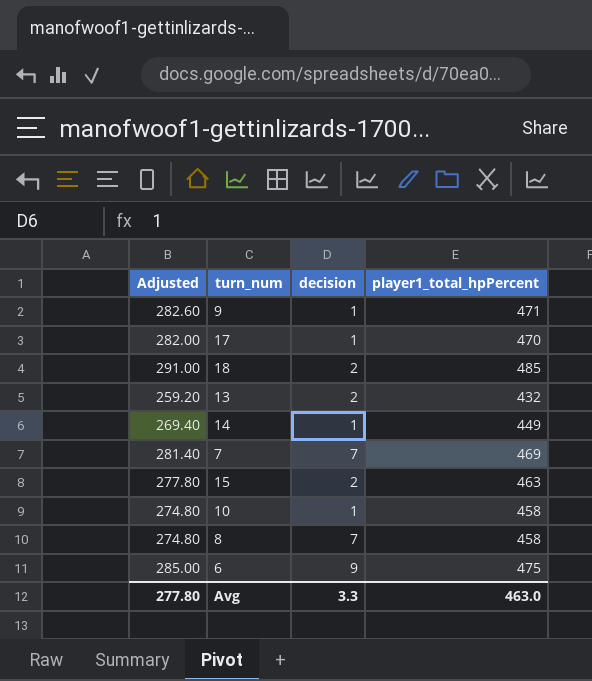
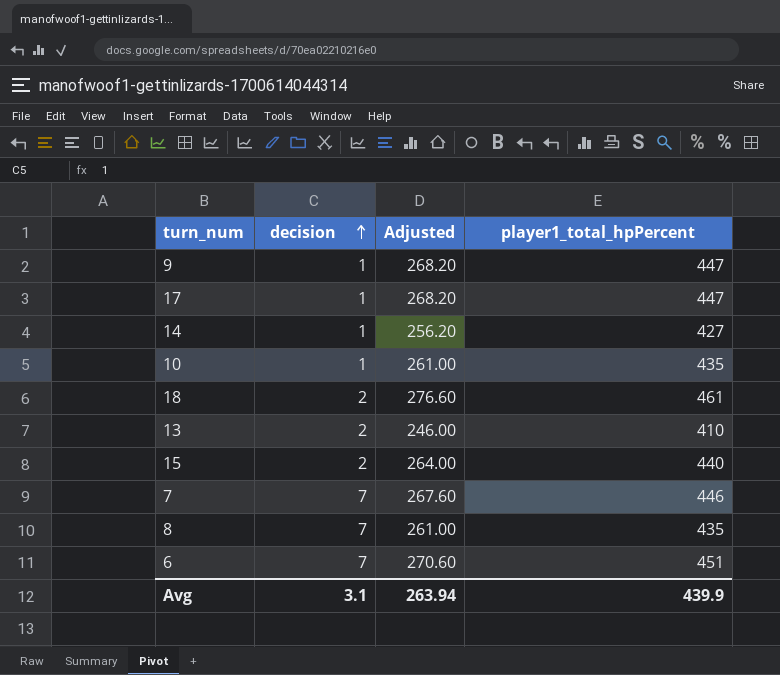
row order: none -> decision ascending
column Adjusted | position: 1 -> 3
9 | Adjusted: 282.60 -> 268.20
9 | player1_total_hpPercent: 471 -> 447
17 | Adjusted: 282.00 -> 268.20
17 | player1_total_hpPercent: 470 -> 447
14 | Adjusted: 269.40 -> 256.20
14 | player1_total_hpPercent: 449 -> 427
10 | Adjusted: 274.80 -> 261.00
10 | player1_total_hpPercent: 458 -> 435
18 | Adjusted: 291.00 -> 276.60
18 | player1_total_hpPercent: 485 -> 461
13 | Adjusted: 259.20 -> 246.00
13 | player1_total_hpPercent: 432 -> 410
15 | Adjusted: 277.80 -> 264.00
15 | player1_total_hpPercent: 463 -> 440
7 | Adjusted: 281.40 -> 267.60
7 | player1_total_hpPercent: 469 -> 446
8 | Adjusted: 274.80 -> 261.00
8 | player1_total_hpPercent: 458 -> 435
6 | decision: 9 -> 7
6 | Adjusted: 285.00 -> 270.60
6 | player1_total_hpPercent: 475 -> 451
Avg | decision: 3.3 -> 3.1
Avg | Adjusted: 277.80 -> 263.94
Avg | player1_total_hpPercent: 463.0 -> 439.9

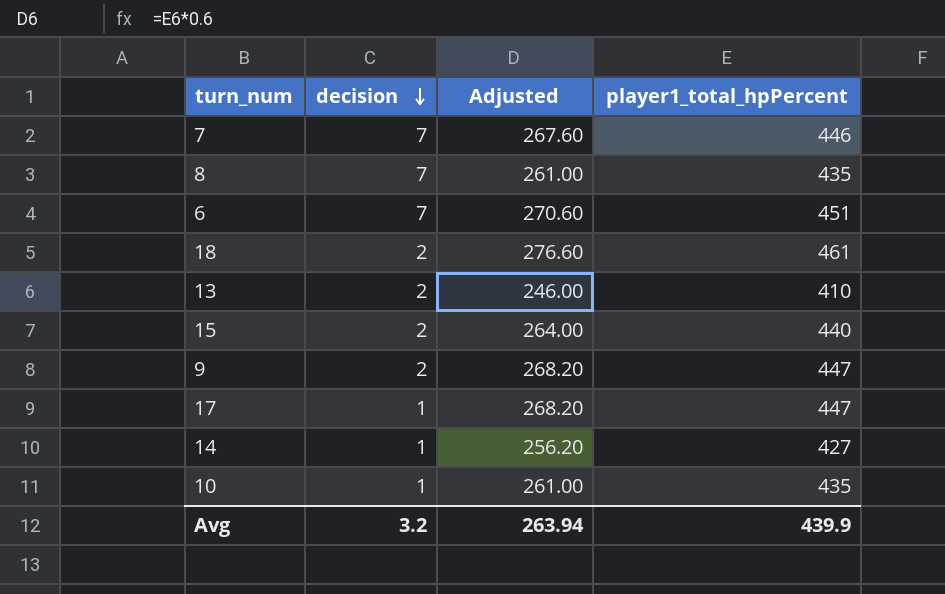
row order: decision ascending -> decision descending
9 | decision: 1 -> 2
Avg | decision: 3.1 -> 3.2

